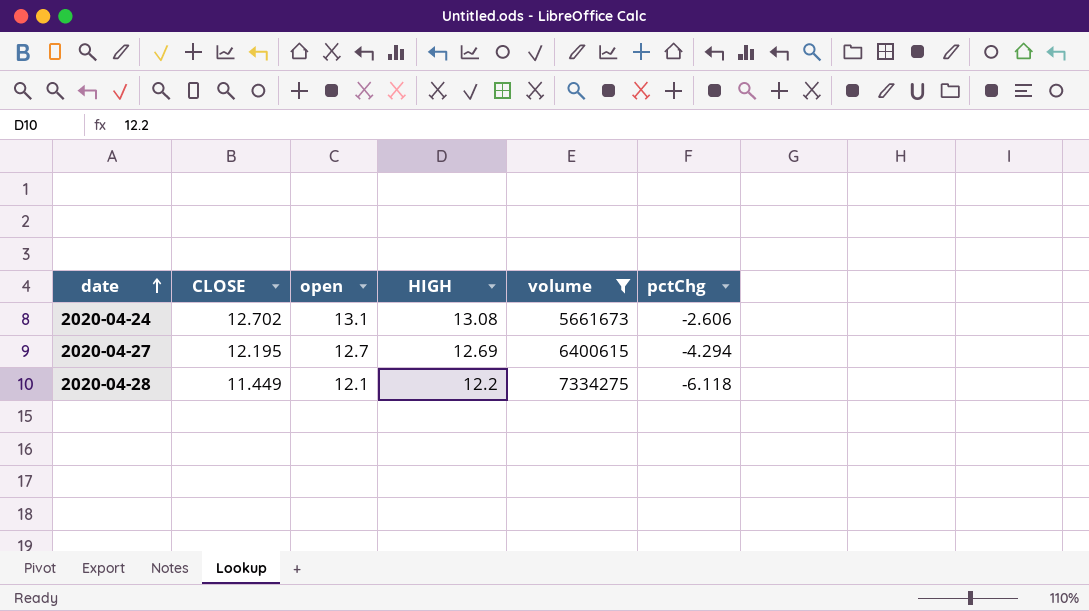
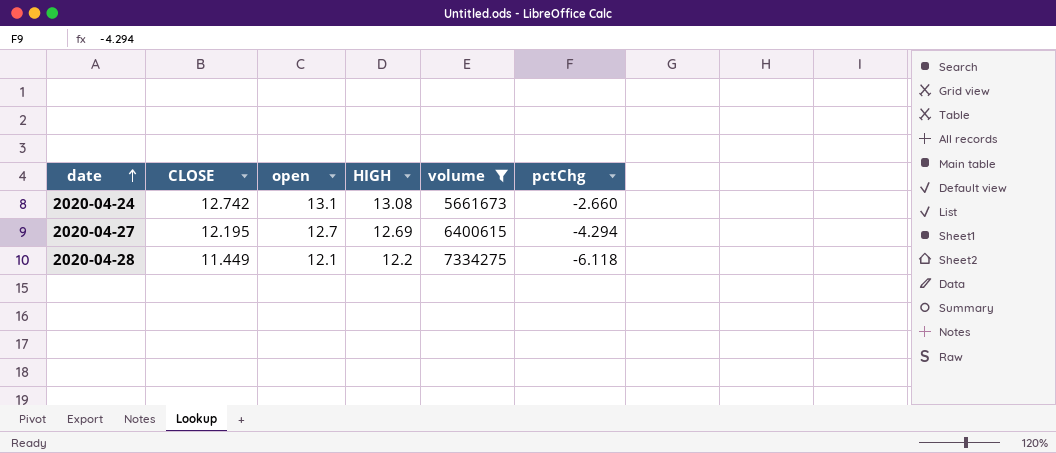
2020-04-24 | CLOSE: 12.702 -> 12.742
2020-04-24 | pctChg: -2.606 -> -2.660

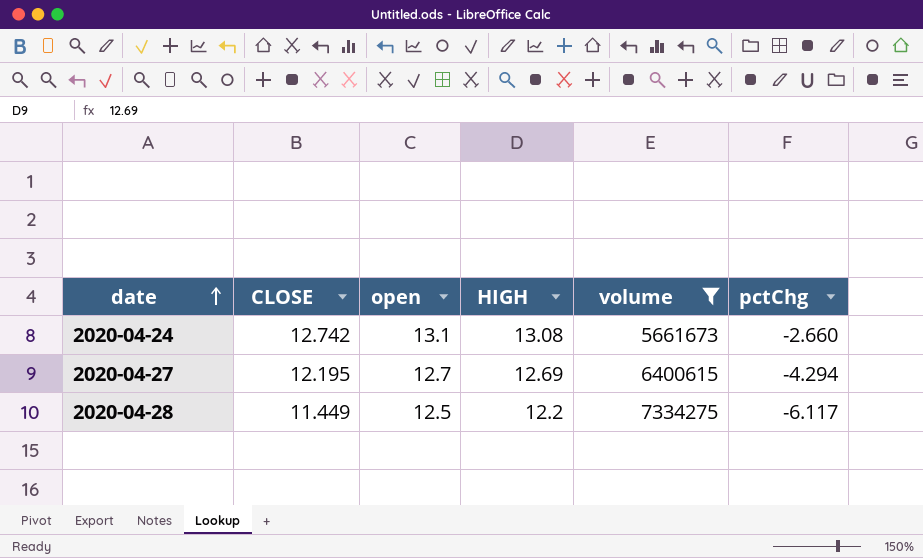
2020-04-28 | open: 12.1 -> 12.5
2020-04-28 | pctChg: -6.118 -> -6.117

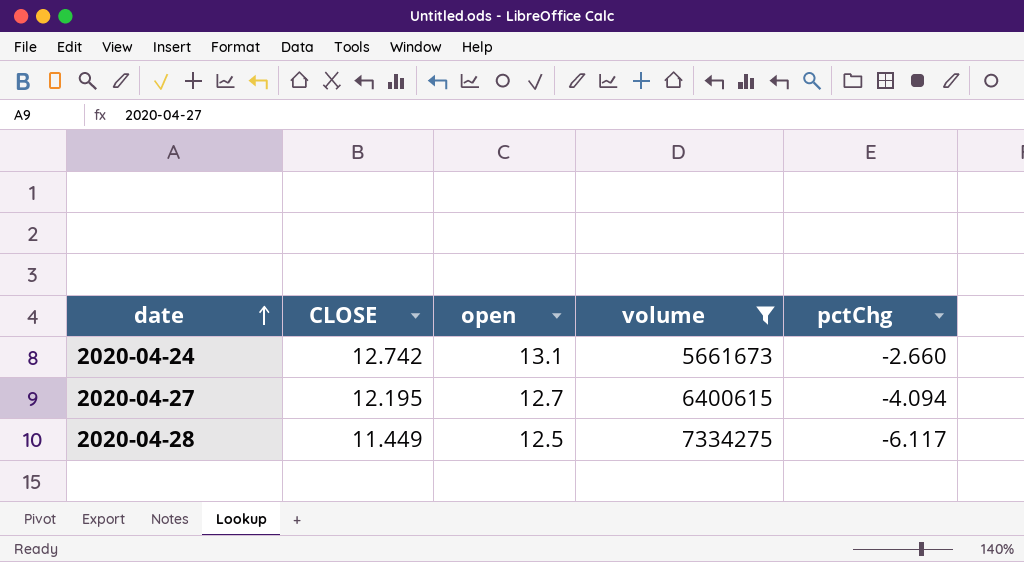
column HIGH | position: 4 -> none
2020-04-27 | pctChg: -4.294 -> -4.094

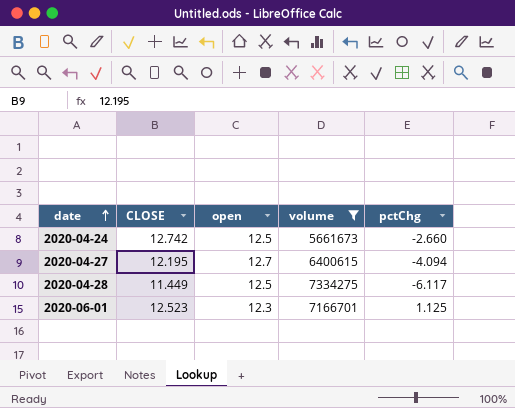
2020-04-24 | open: 13.1 -> 12.5
row 2020-06-01: none -> 12.523 | 12.3 | 7166701 | 1.125

